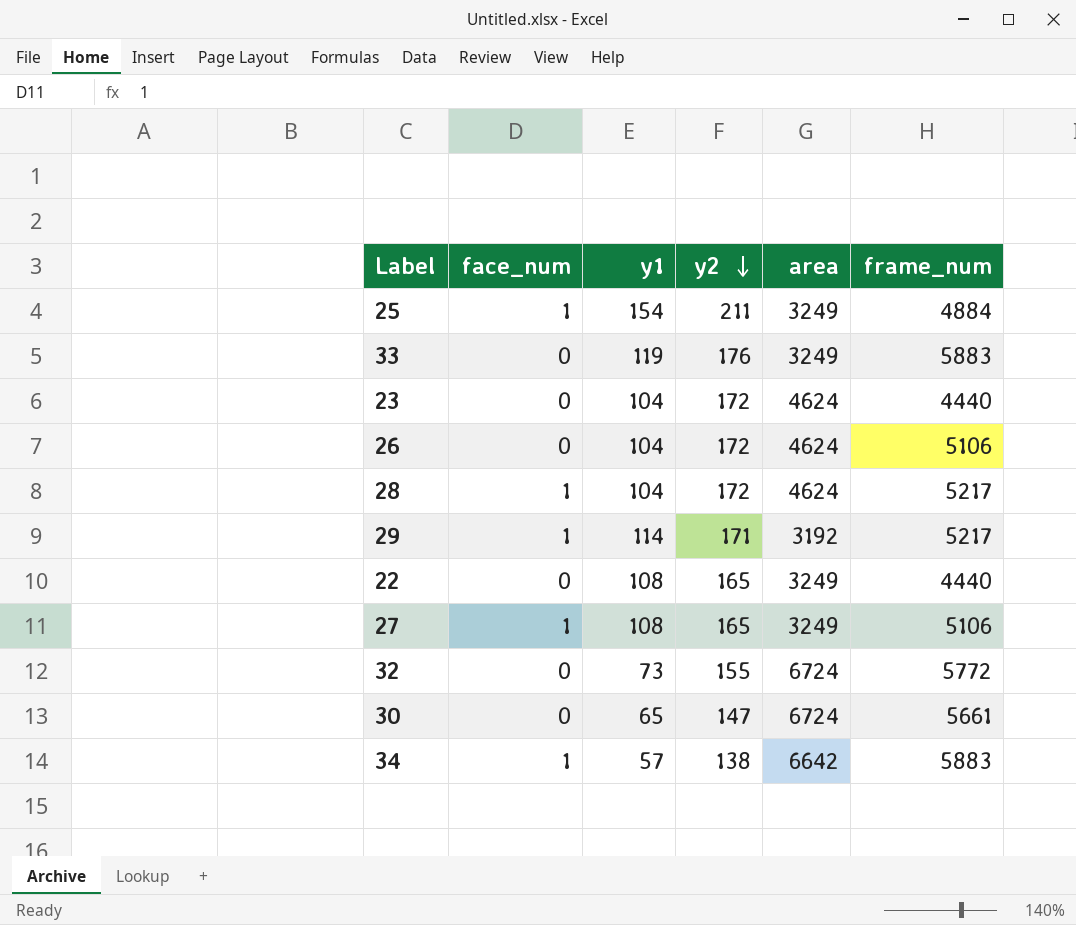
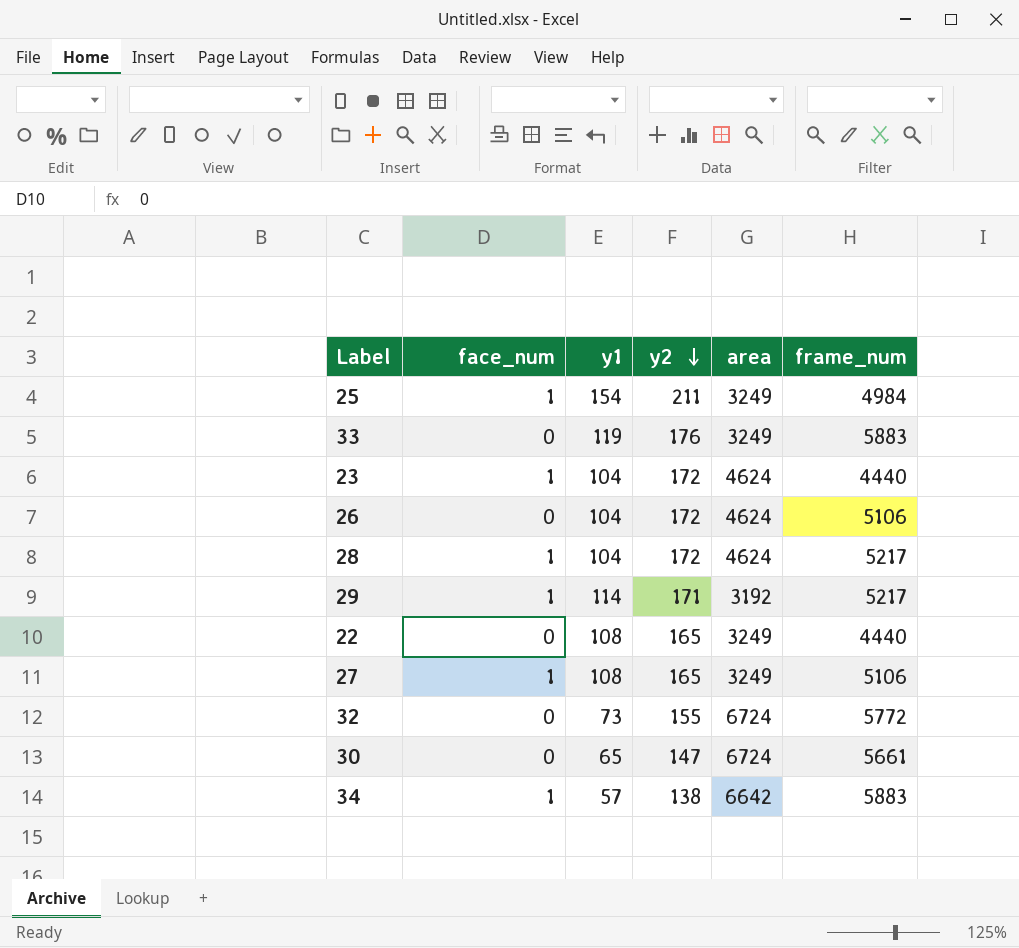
25 | frame_num: 4884 -> 4984
23 | face_num: 0 -> 1

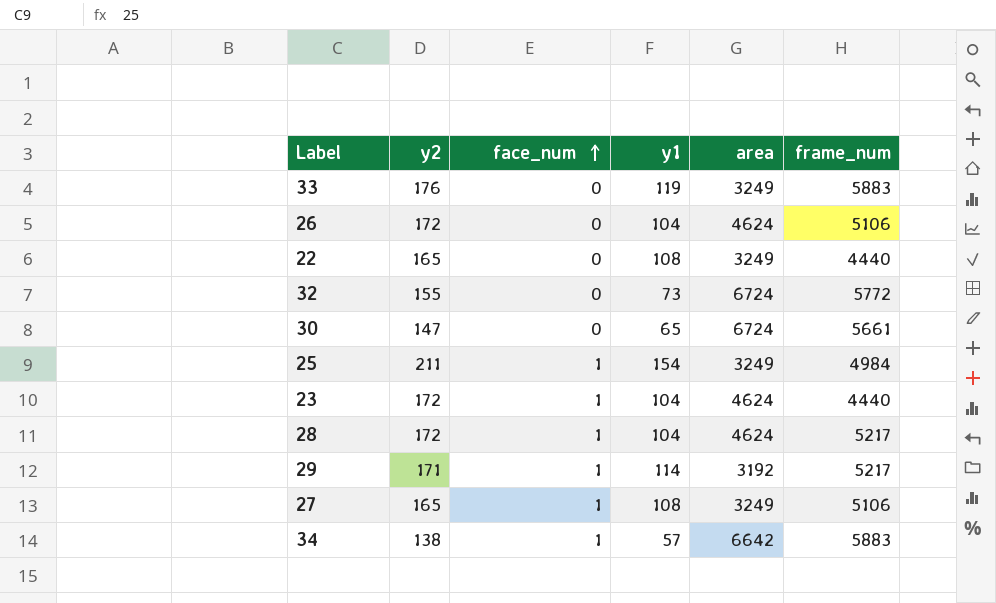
row order: y2 descending -> face_num ascending
column y2 | position: 4 -> 2

